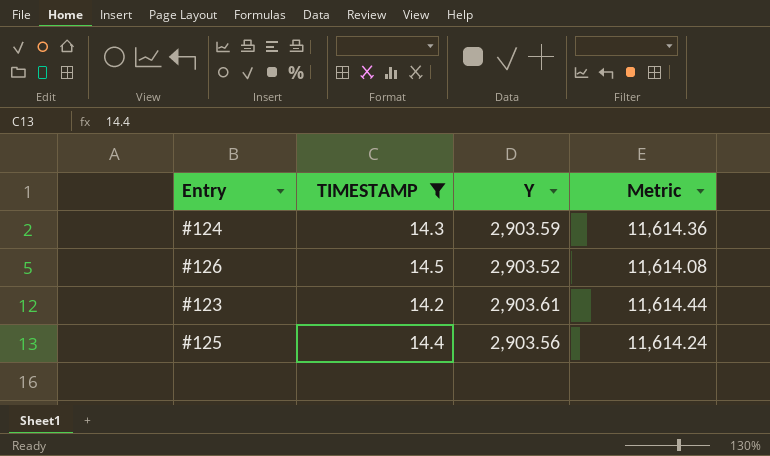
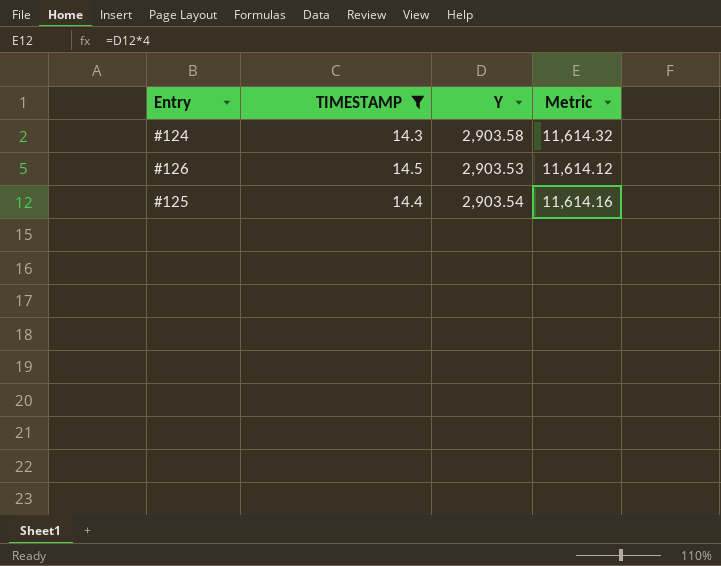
row #123: 14.2 | 2,903.61 | 11,614.44 -> none
#124 | Y: 2,903.59 -> 2,903.58
#124 | Metric: 11,614.36 -> 11,614.32
#126 | Y: 2,903.52 -> 2,903.53
#126 | Metric: 11,614.08 -> 11,614.12
#125 | Y: 2,903.56 -> 2,903.54
#125 | Metric: 11,614.24 -> 11,614.16

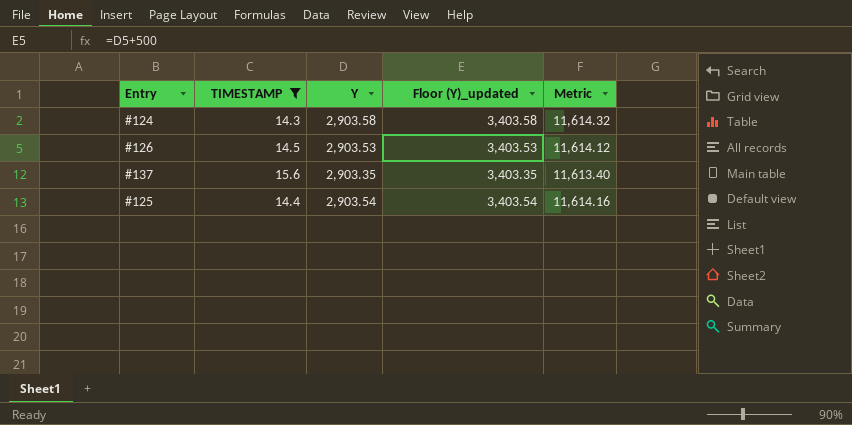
column Floor (Y)_updated | formula: none -> [Y] + 500
row #137: none -> 15.6 | 2,903.35 | 3,403.35 | 11,613.40

